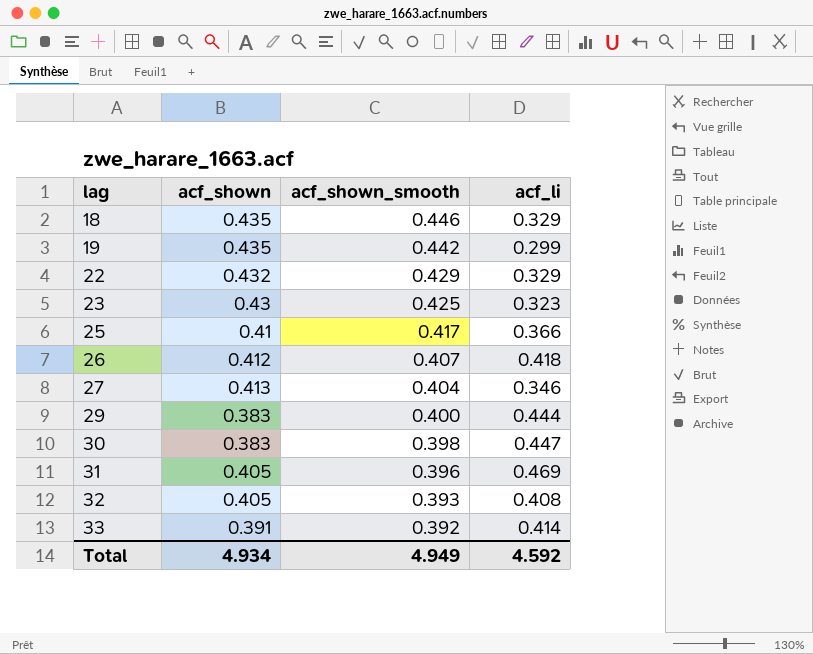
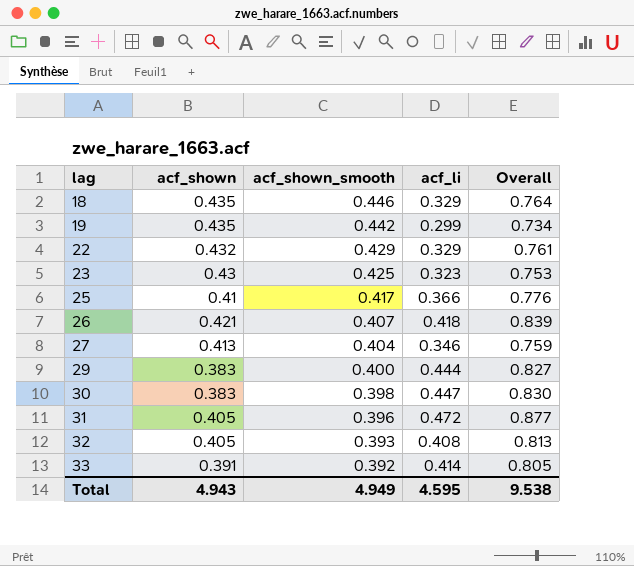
column Overall | formula: none -> [acf_shown] + [acf_li]
26 | acf_shown: 0.412 -> 0.421
31 | acf_li: 0.469 -> 0.472
Total | acf_shown: 4.934 -> 4.943
Total | acf_li: 4.592 -> 4.595

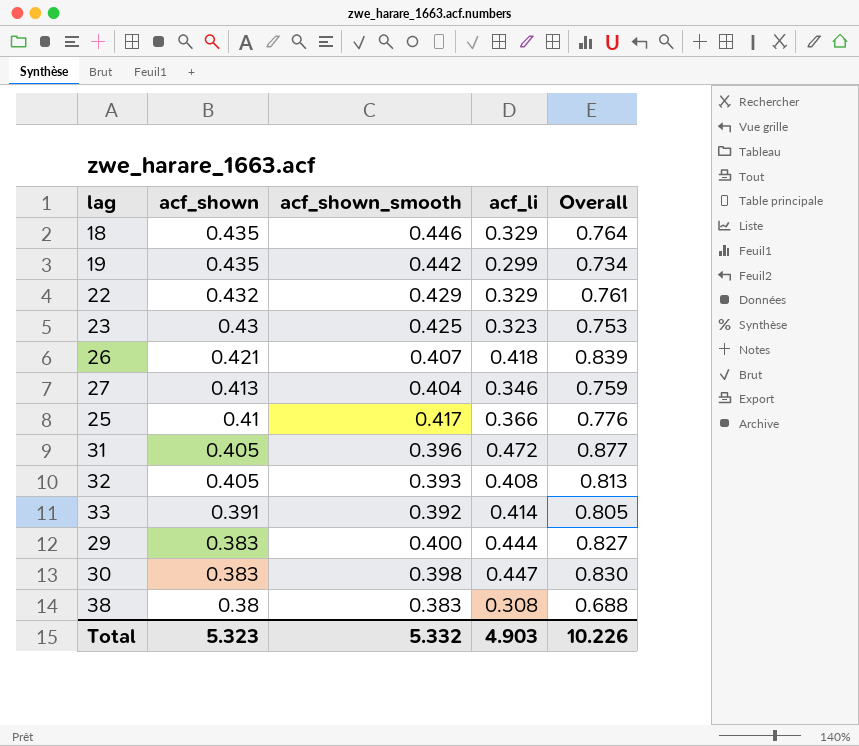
row order: lag ascending -> acf_shown descending
row 38: none -> 0.38 | 0.383 | 0.308 | 0.688
Total | acf_shown: 4.943 -> 5.323
Total | acf_shown_smooth: 4.949 -> 5.332
Total | acf_li: 4.595 -> 4.903
Total | Overall: 9.538 -> 10.226

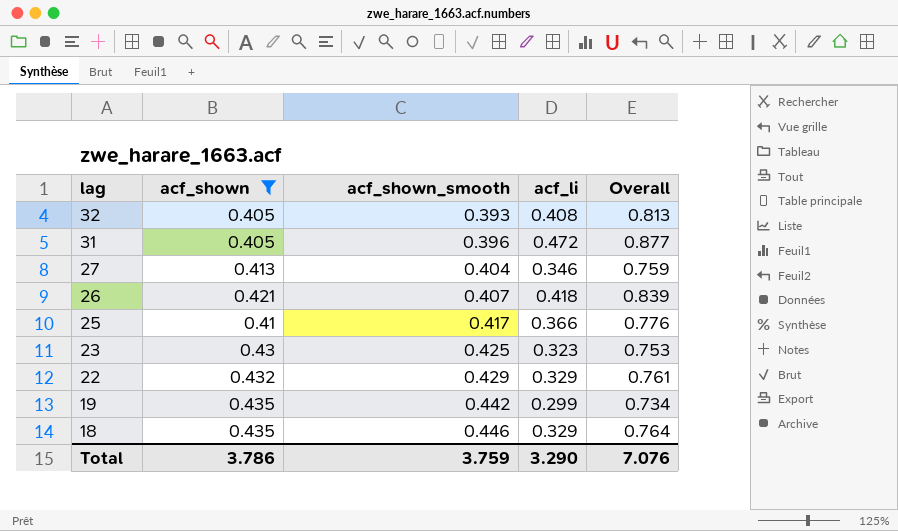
filter: none -> acf_shown >= 0.405
row order: acf_shown descending -> lag descending
Total | acf_shown: 5.323 -> 3.786
Total | acf_shown_smooth: 5.332 -> 3.759
Total | acf_li: 4.903 -> 3.290
Total | Overall: 10.226 -> 7.076

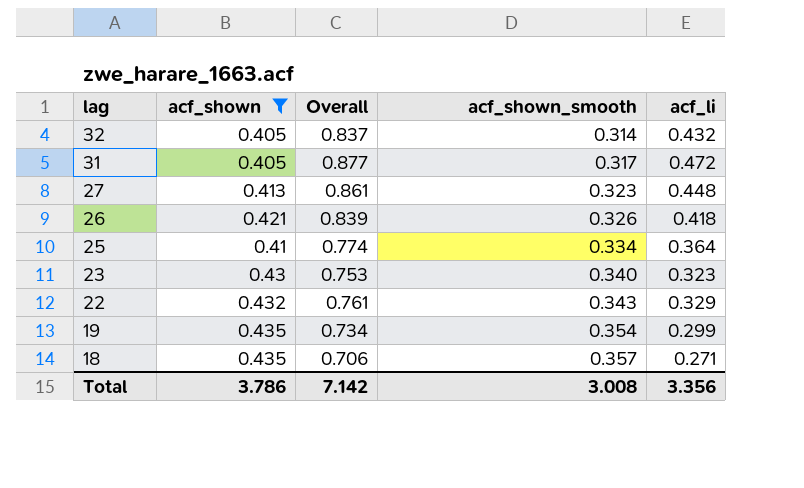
column Overall | position: 5 -> 3
32 | Overall: 0.813 -> 0.837
32 | acf_shown_smooth: 0.393 -> 0.314
32 | acf_li: 0.408 -> 0.432
31 | acf_shown_smooth: 0.396 -> 0.317
27 | Overall: 0.759 -> 0.861
27 | acf_shown_smooth: 0.404 -> 0.323
27 | acf_li: 0.346 -> 0.448
26 | acf_shown_smooth: 0.407 -> 0.326
25 | Overall: 0.776 -> 0.774
25 | acf_shown_smooth: 0.417 -> 0.334
25 | acf_li: 0.366 -> 0.364
23 | acf_shown_smooth: 0.425 -> 0.340
22 | acf_shown_smooth: 0.429 -> 0.343
19 | acf_shown_smooth: 0.442 -> 0.354
18 | Overall: 0.764 -> 0.706
18 | acf_shown_smooth: 0.446 -> 0.357
18 | acf_li: 0.329 -> 0.271
Total | Overall: 7.076 -> 7.142
Total | acf_shown_smooth: 3.759 -> 3.008
Total | acf_li: 3.290 -> 3.356

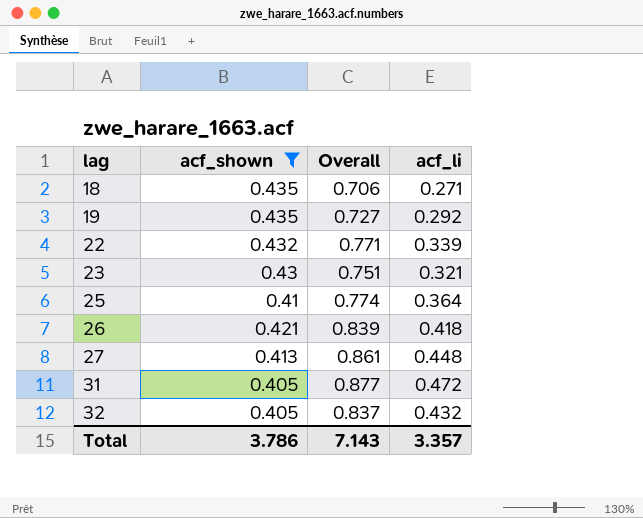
row order: lag descending -> lag ascending
column acf_shown_smooth | position: 4 -> none
19 | Overall: 0.734 -> 0.727
19 | acf_li: 0.299 -> 0.292
22 | Overall: 0.761 -> 0.771
22 | acf_li: 0.329 -> 0.339
23 | Overall: 0.753 -> 0.751
23 | acf_li: 0.323 -> 0.321
Total | Overall: 7.142 -> 7.143
Total | acf_li: 3.356 -> 3.357

